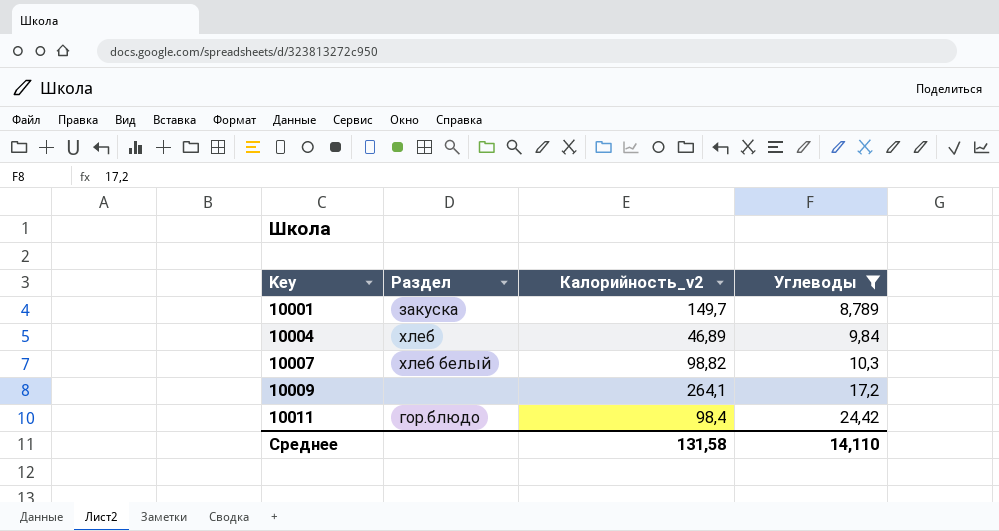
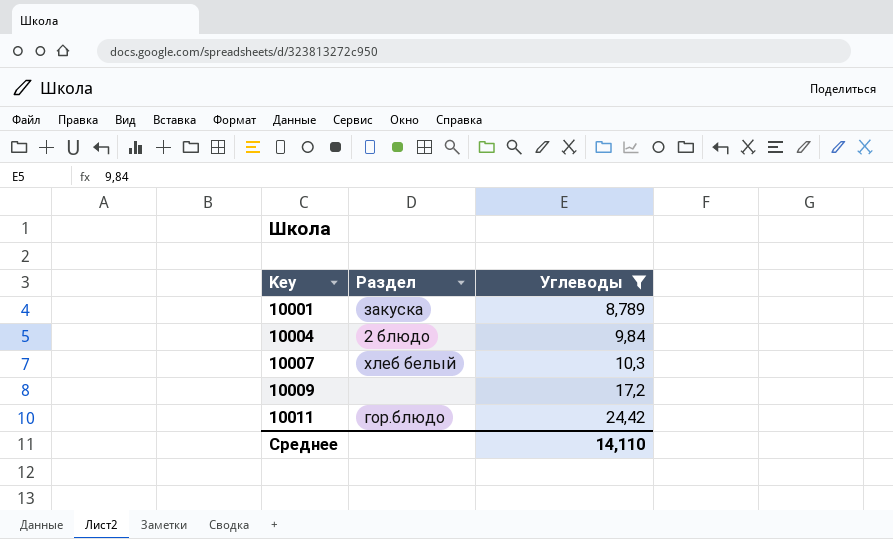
column Калорийность_v2 | position: 3 -> none
10004 | Раздел: хлеб -> 2 блюдо

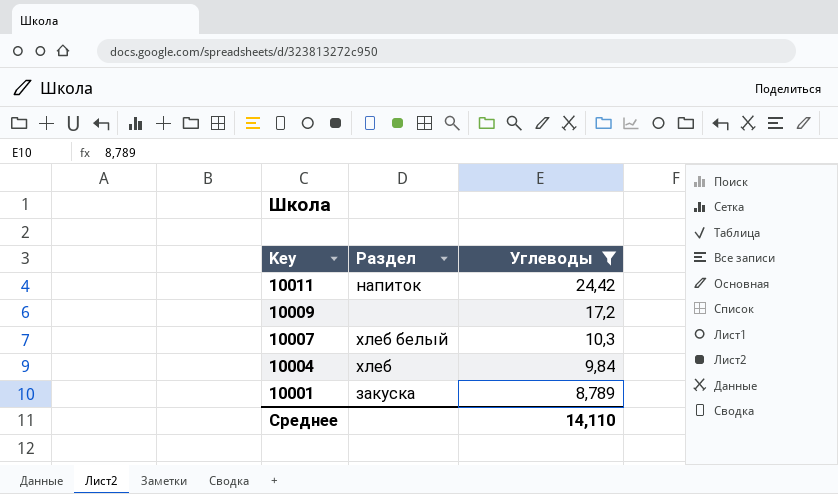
row order: Key ascending -> Key descending
10011 | Раздел: гор.блюдо -> напиток
10004 | Раздел: 2 блюдо -> хлеб

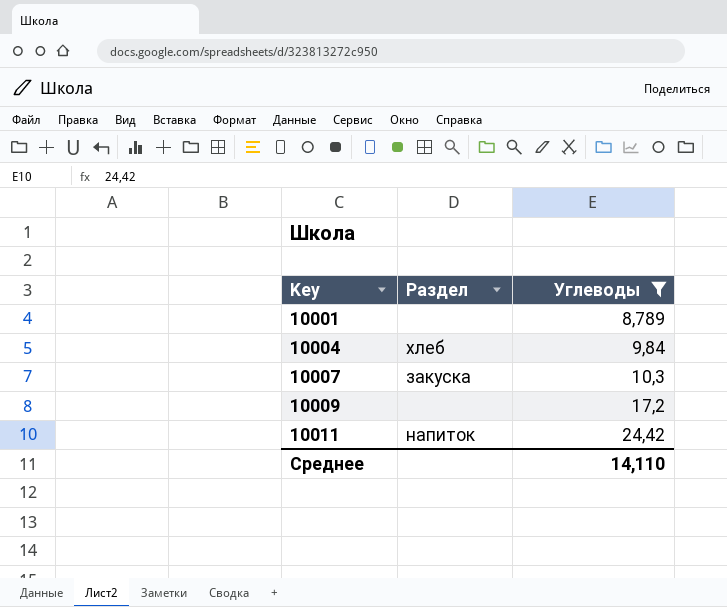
row order: Key descending -> Key ascending
10001 | Раздел: закуска -> none
10007 | Раздел: хлеб белый -> закуска

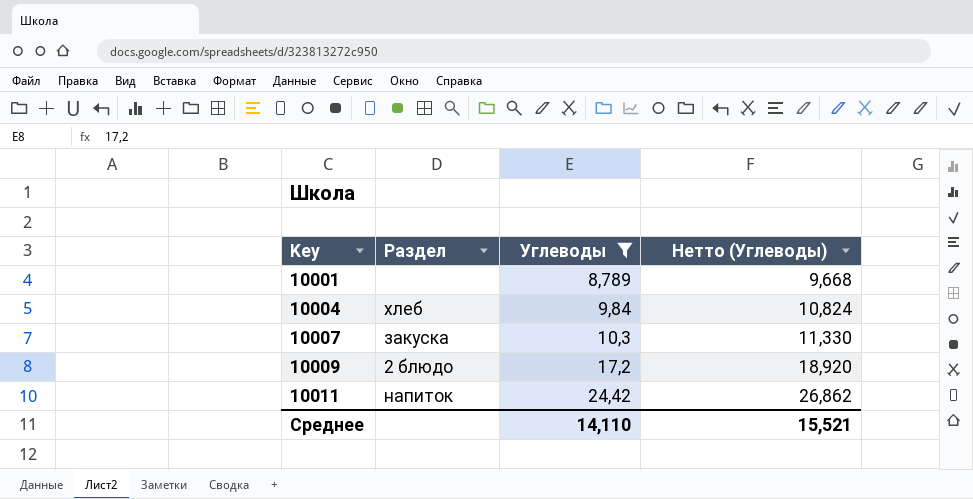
column Нетто (Углеводы) | formula: none -> [Углеводы] * 1,1
10009 | Раздел: none -> 2 блюдо

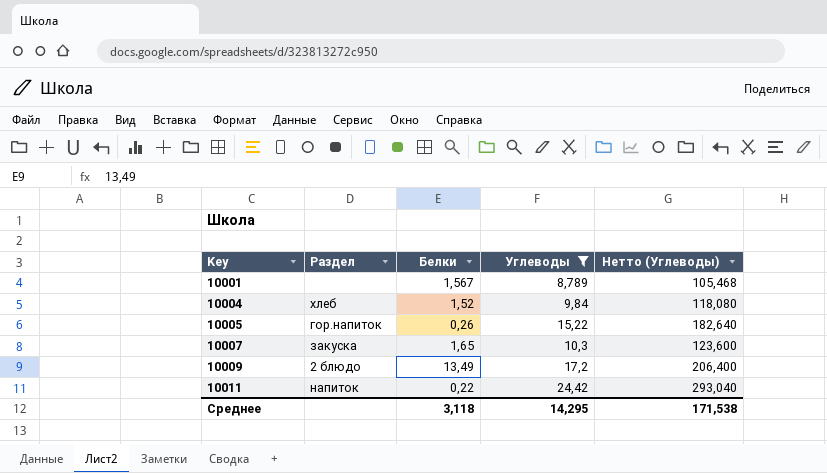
column Белки | position: none -> 3
column Нетто (Углеводы) | formula: [Углеводы] * 1,1 -> [Углеводы] * 12
row 10005: none -> гор.напиток | 0,26 | 15,22 | 182,640
Среднее | Углеводы: 14,110 -> 14,295
Среднее | Нетто (Углеводы): 15,521 -> 171,538

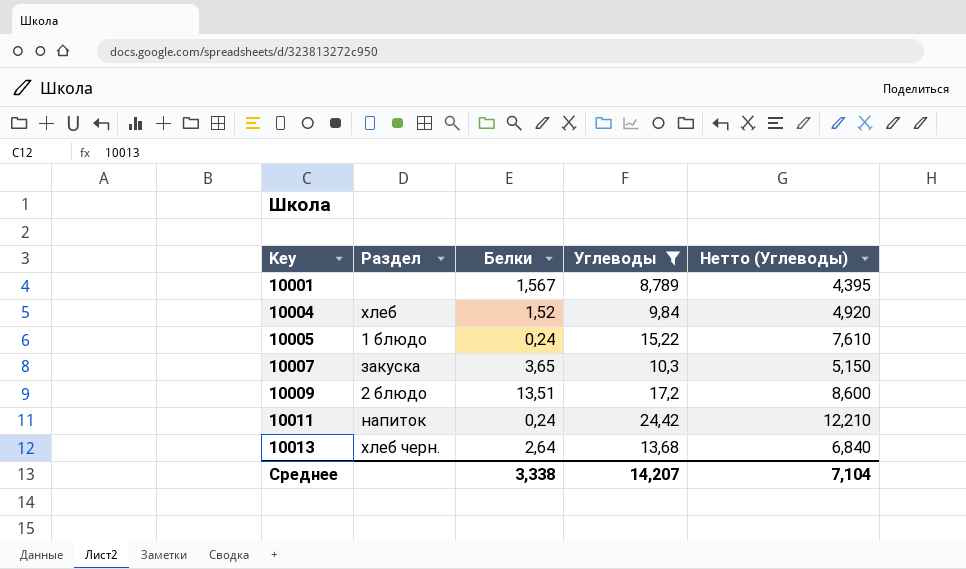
column Нетто (Углеводы) | formula: [Углеводы] * 12 -> [Углеводы] * 0,5
10005 | Раздел: гор.напиток -> 1 блюдо
10005 | Белки: 0,26 -> 0,24
10007 | Белки: 1,65 -> 3,65
10009 | Белки: 13,49 -> 13,51
10011 | Белки: 0,22 -> 0,24
row 10013: none -> хлеб черн. | 2,64 | 13,68 | 6,840
Среднее | Белки: 3,118 -> 3,338
Среднее | Углеводы: 14,295 -> 14,207
Среднее | Нетто (Углеводы): 171,538 -> 7,104

